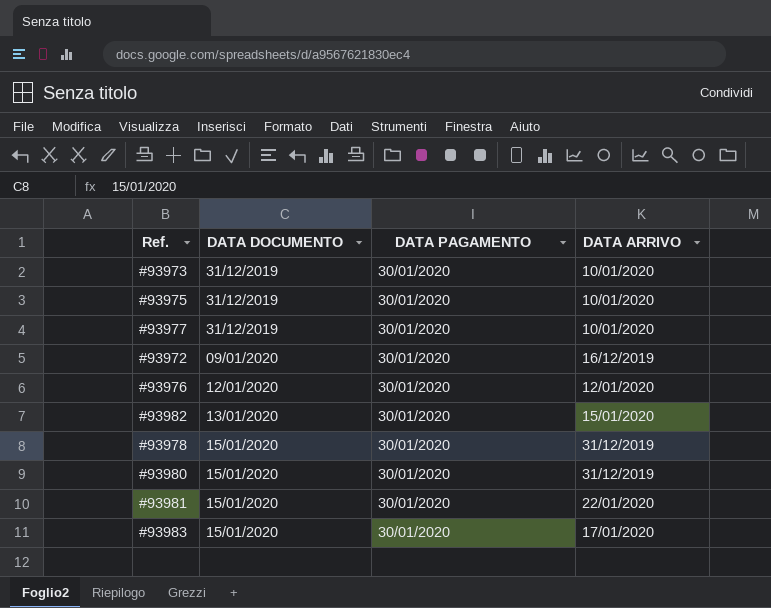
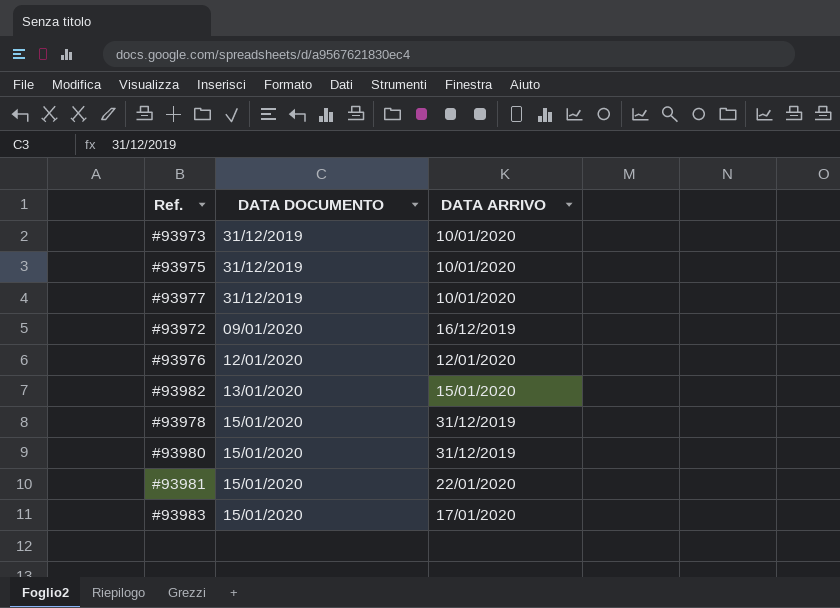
column DATA PAGAMENTO | position: 3 -> none

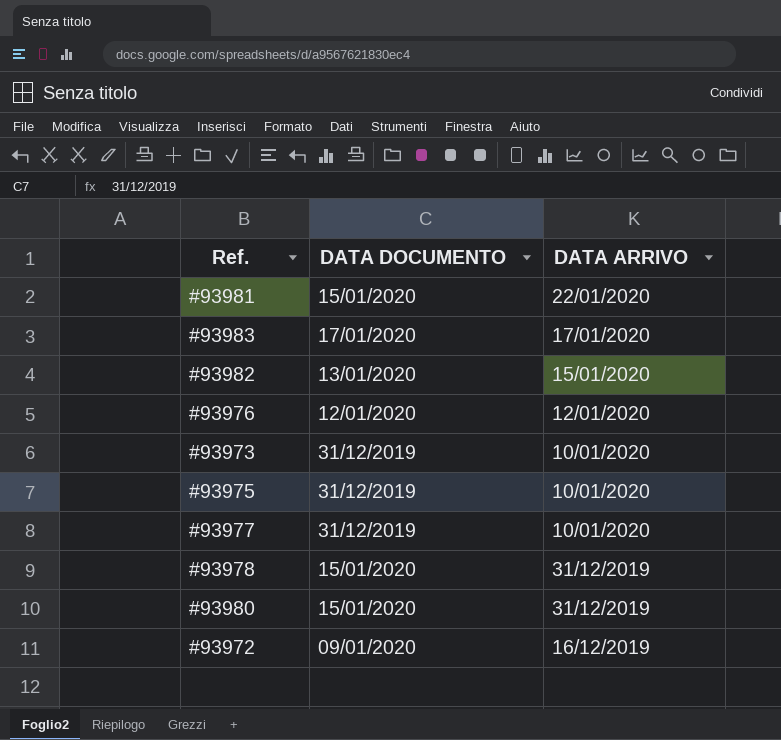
row order: DATA DOCUMENTO ascending -> DATA ARRIVO descending
#93983 | DATA DOCUMENTO: 15/01/2020 -> 17/01/2020

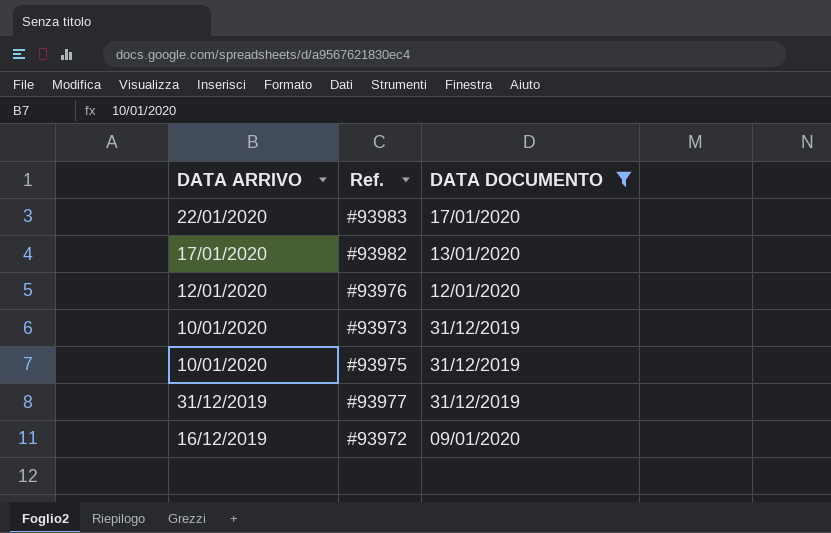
filter: none -> DATA DOCUMENTO != 15/01/2020
column DATA ARRIVO | position: 3 -> 1
#93983 | DATA ARRIVO: 17/01/2020 -> 22/01/2020
#93982 | DATA ARRIVO: 15/01/2020 -> 17/01/2020
#93977 | DATA ARRIVO: 10/01/2020 -> 31/12/2019

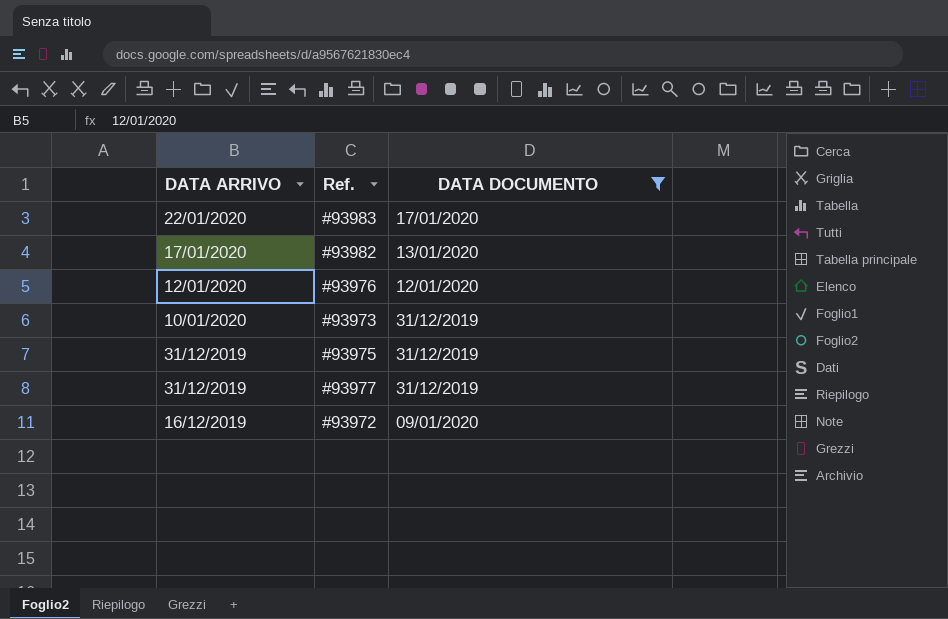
#93975 | DATA ARRIVO: 10/01/2020 -> 31/12/2019

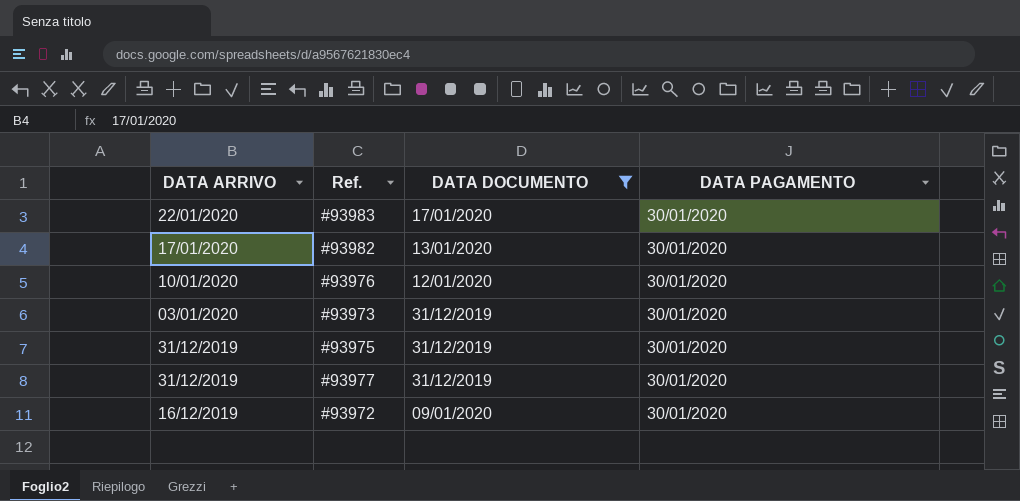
column DATA PAGAMENTO | position: none -> 4
#93976 | DATA ARRIVO: 12/01/2020 -> 10/01/2020
#93973 | DATA ARRIVO: 10/01/2020 -> 03/01/2020

